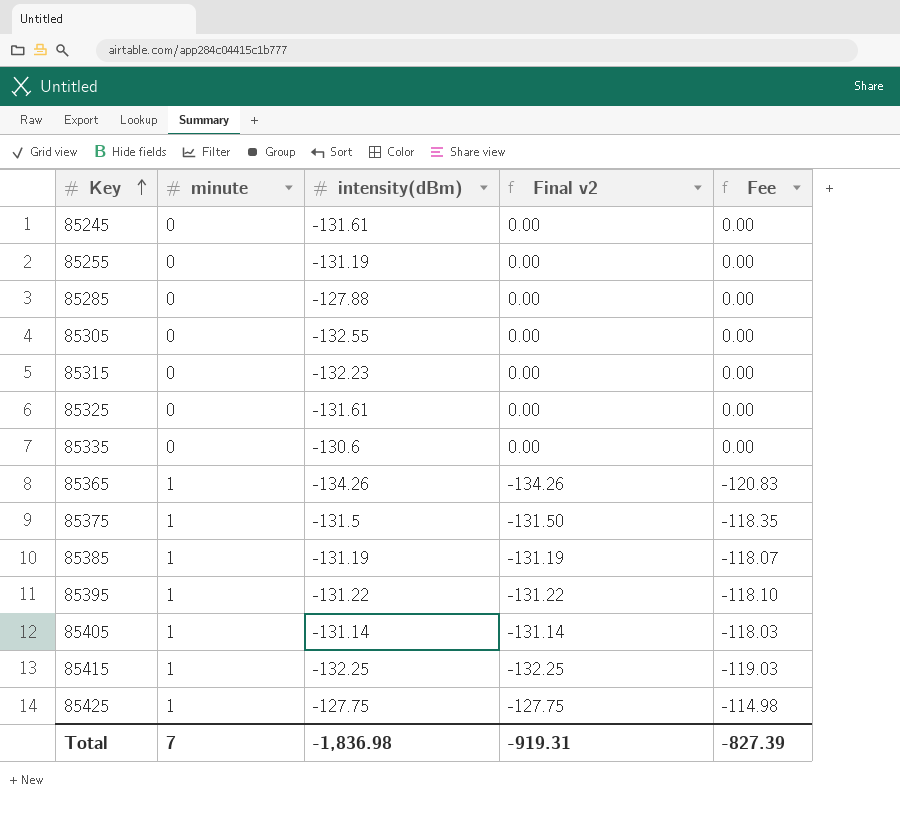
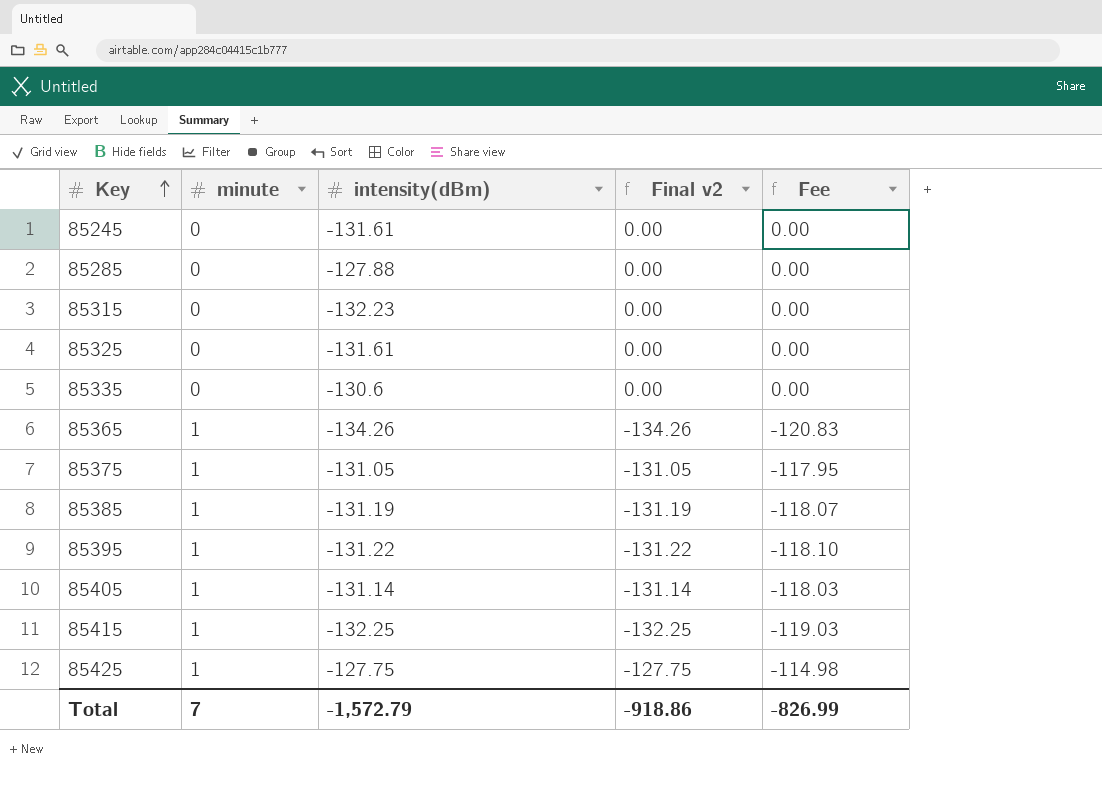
row 85255: 0 | -131.19 | 0.00 | 0.00 -> none
row 85305: 0 | -132.55 | 0.00 | 0.00 -> none
85375 | intensity(dBm): -131.5 -> -131.05
85375 | Final v2: -131.50 -> -131.05
85375 | Fee: -118.35 -> -117.95
Total | intensity(dBm): -1,836.98 -> -1,572.79
Total | Final v2: -919.31 -> -918.86
Total | Fee: -827.39 -> -826.99

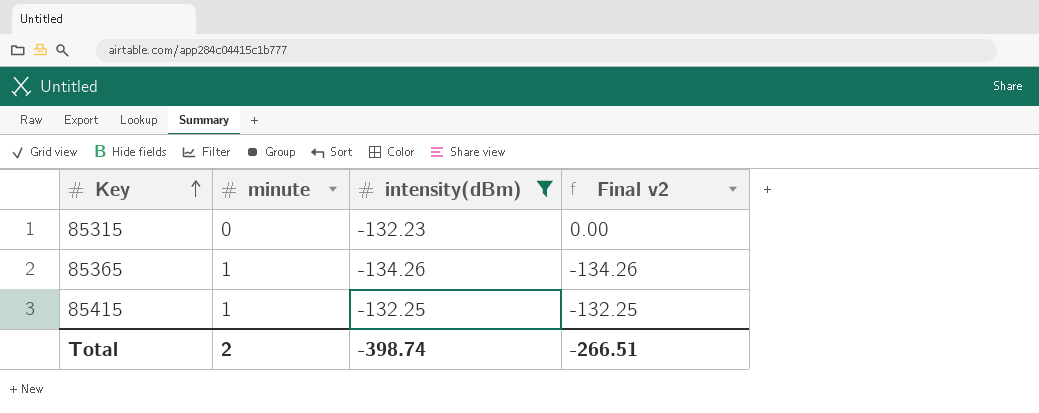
filter: none -> intensity(dBm) <= -132.23
column Fee | formula: [Final v2] * 0.9 -> none
Total | minute: 7 -> 2
Total | intensity(dBm): -1,572.79 -> -398.74
Total | Final v2: -918.86 -> -266.51

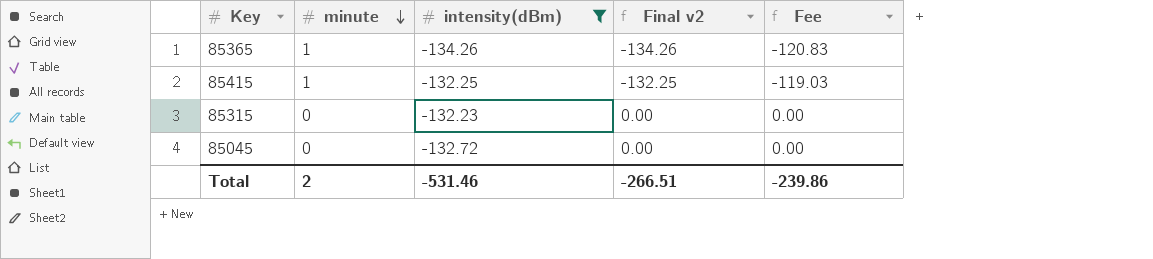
row order: Key ascending -> minute descending
column Fee | formula: none -> [Final v2] * 0.9
row 85045: none -> 0 | -132.72 | 0.00 | 0.00
Total | intensity(dBm): -398.74 -> -531.46

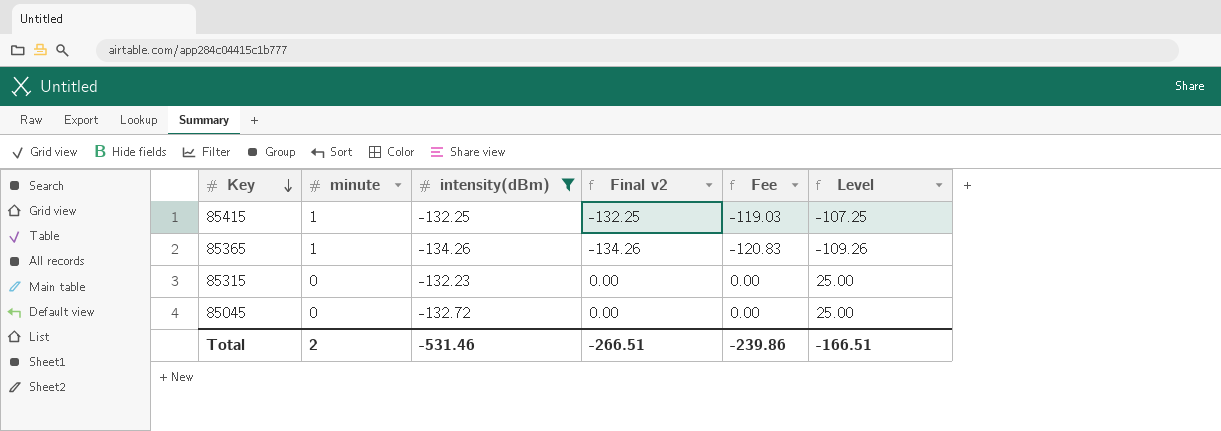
row order: minute descending -> Key descending
column Level | formula: none -> [Final v2] + 25

